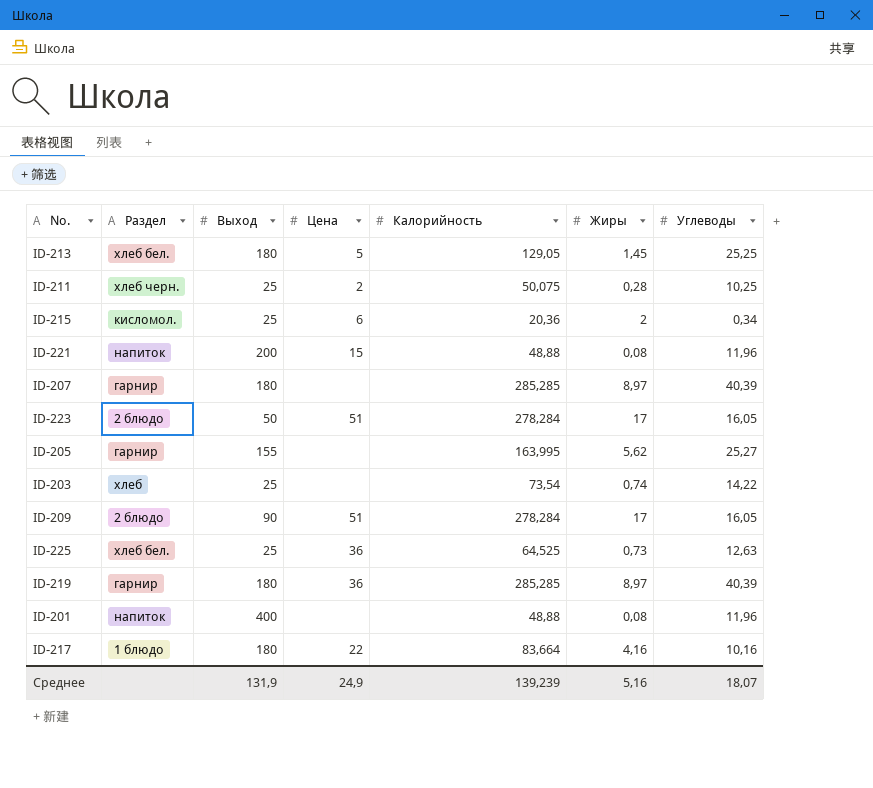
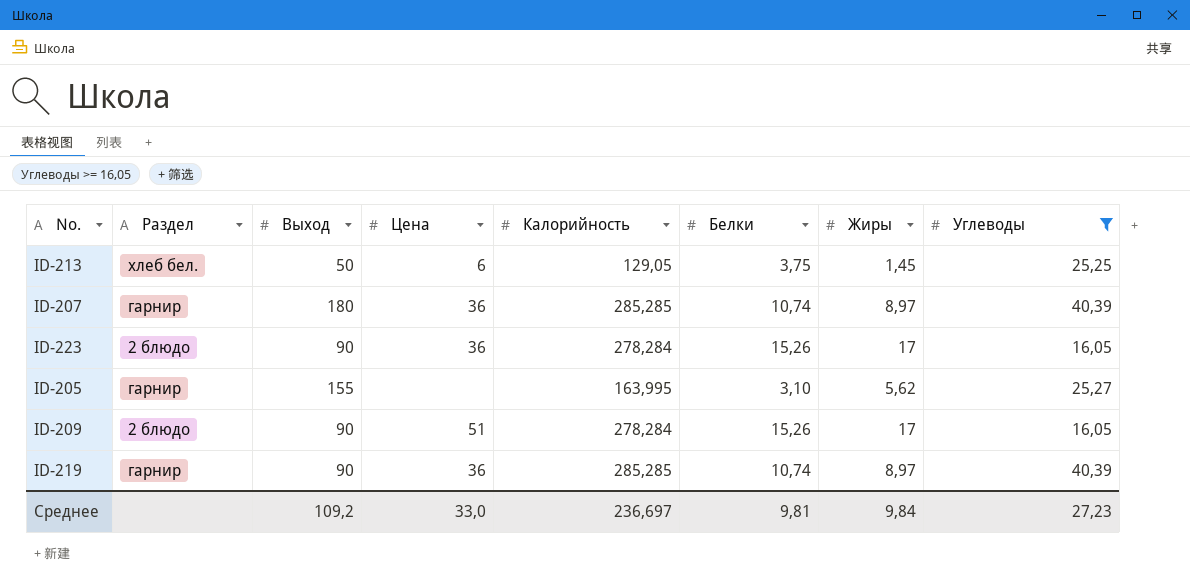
filter: none -> Углеводы >= 16,05
column Белки | position: none -> 6
ID-213 | Выход: 180 -> 50
ID-213 | Цена: 5 -> 6
ID-207 | Цена: none -> 36
ID-223 | Выход: 50 -> 90
ID-223 | Цена: 51 -> 36
ID-219 | Выход: 180 -> 90
Среднее | Выход: 131,9 -> 109,2
Среднее | Цена: 24,9 -> 33,0
Среднее | Калорийность: 139,239 -> 236,697
Среднее | Жиры: 5,16 -> 9,84
Среднее | Углеводы: 18,07 -> 27,23

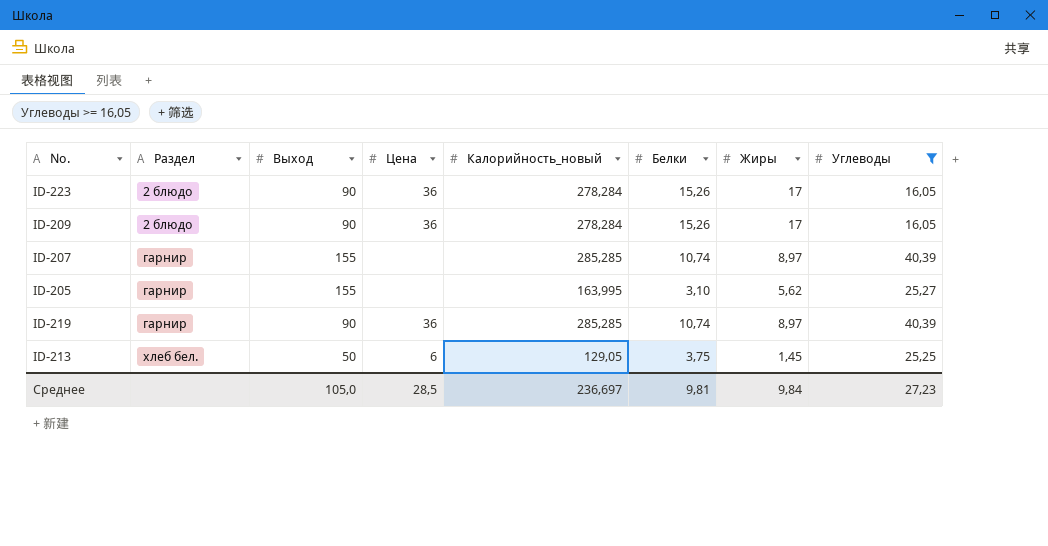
row order: none -> Раздел ascending
column name: Калорийность -> Калорийность_новый
ID-209 | Цена: 51 -> 36
ID-207 | Выход: 180 -> 155
ID-207 | Цена: 36 -> none
Среднее | Выход: 109,2 -> 105,0
Среднее | Цена: 33,0 -> 28,5

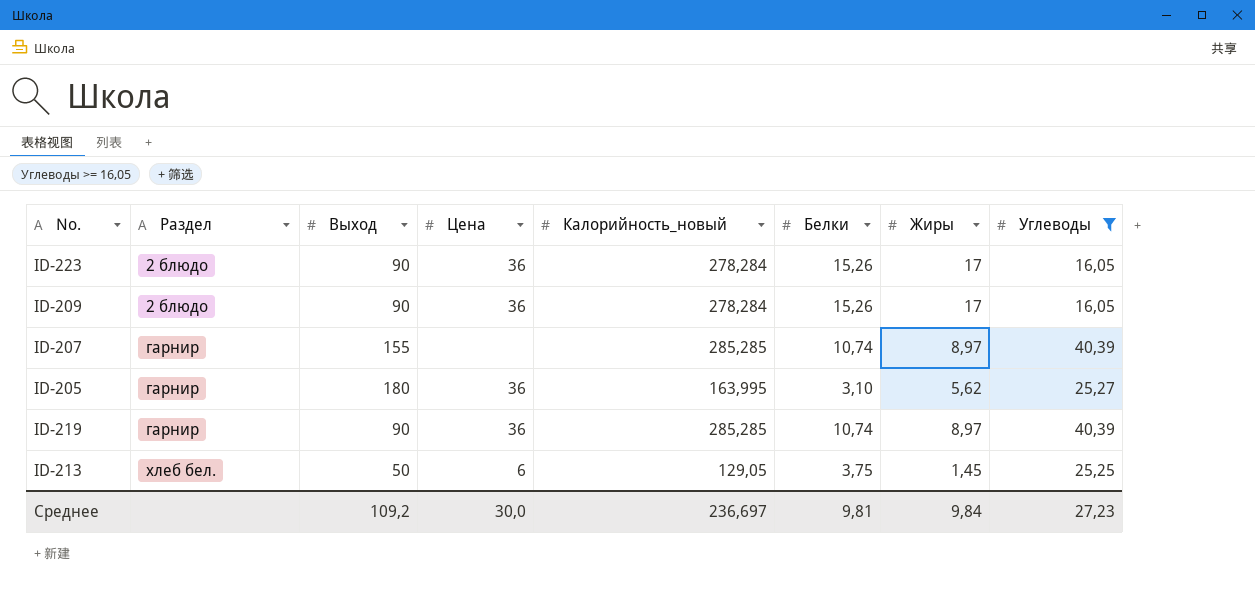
ID-205 | Выход: 155 -> 180
ID-205 | Цена: none -> 36
Среднее | Выход: 105,0 -> 109,2
Среднее | Цена: 28,5 -> 30,0

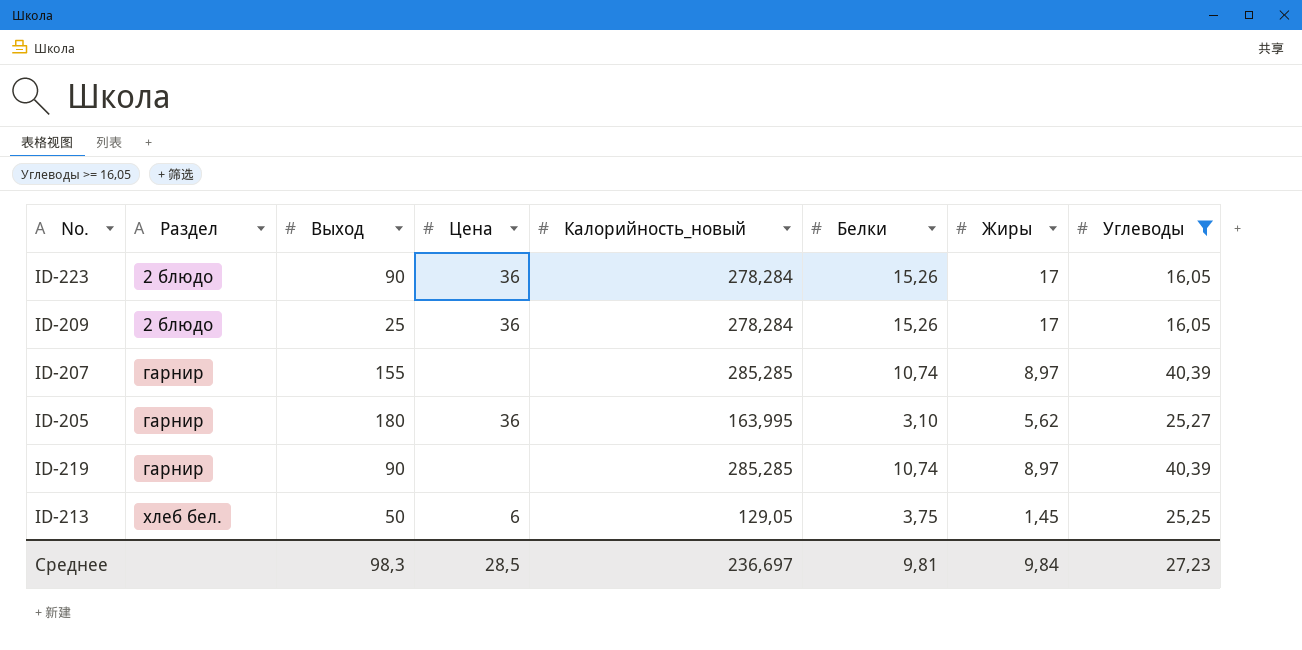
ID-209 | Выход: 90 -> 25
ID-219 | Цена: 36 -> none
Среднее | Выход: 109,2 -> 98,3
Среднее | Цена: 30,0 -> 28,5

